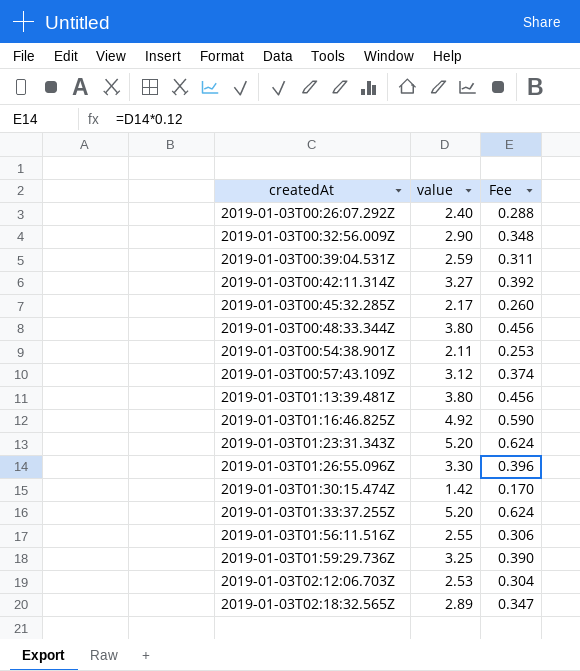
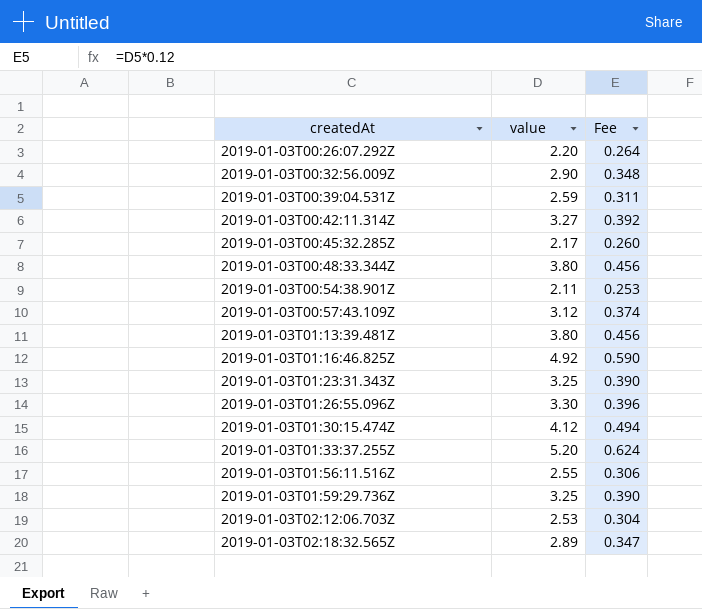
2019-01-03T00:26:07.292Z | value: 2.40 -> 2.20
2019-01-03T00:26:07.292Z | Fee: 0.288 -> 0.264
2019-01-03T01:23:31.343Z | value: 5.20 -> 3.25
2019-01-03T01:23:31.343Z | Fee: 0.624 -> 0.390
2019-01-03T01:30:15.474Z | value: 1.42 -> 4.12
2019-01-03T01:30:15.474Z | Fee: 0.170 -> 0.494

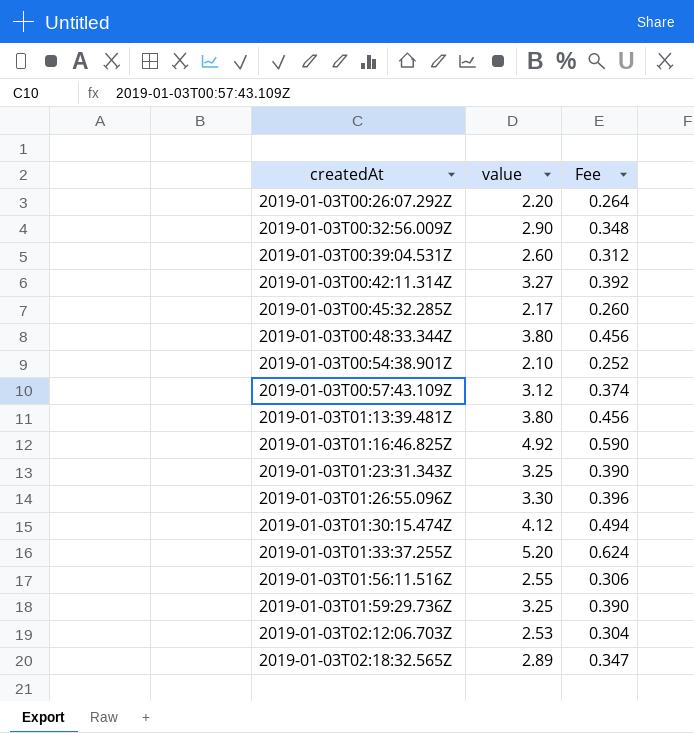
2019-01-03T00:39:04.531Z | value: 2.59 -> 2.60
2019-01-03T00:39:04.531Z | Fee: 0.311 -> 0.312
2019-01-03T00:54:38.901Z | value: 2.11 -> 2.10
2019-01-03T00:54:38.901Z | Fee: 0.253 -> 0.252

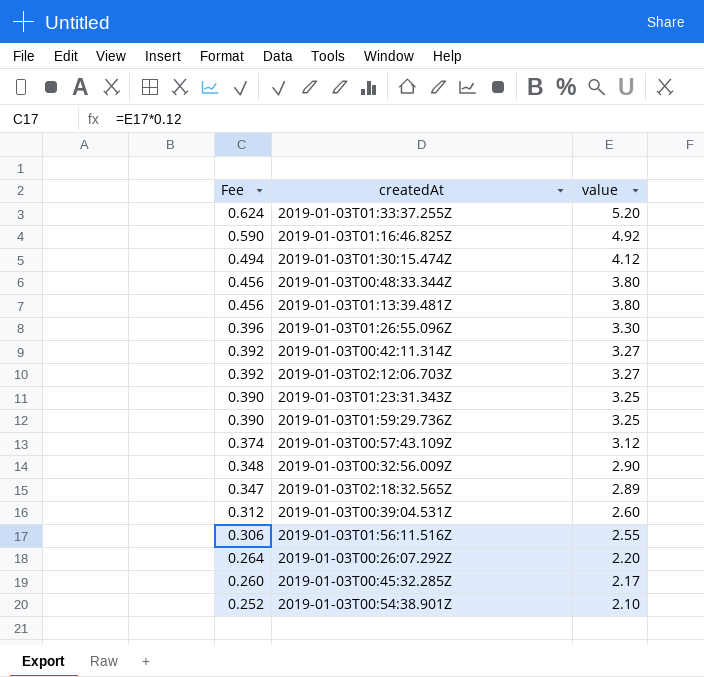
row order: createdAt ascending -> Fee descending
column Fee | position: 3 -> 1
2019-01-03T02:12:06.703Z | Fee: 0.304 -> 0.392
2019-01-03T02:12:06.703Z | value: 2.53 -> 3.27

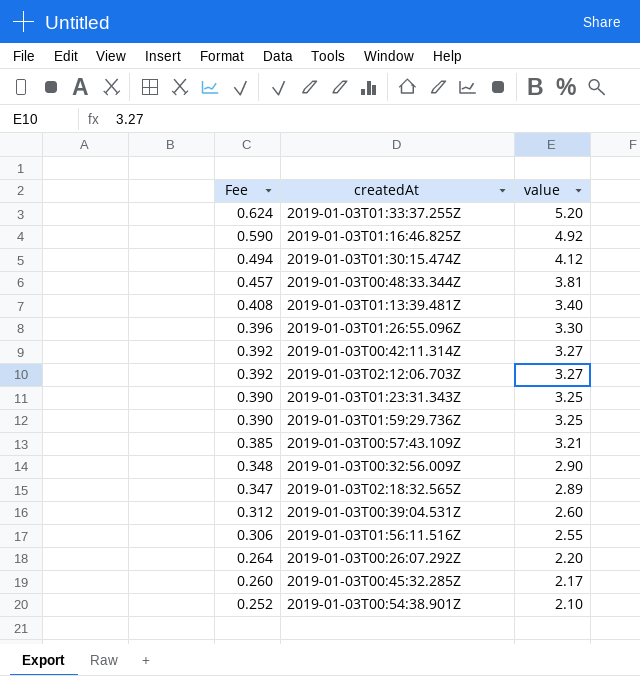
2019-01-03T00:48:33.344Z | Fee: 0.456 -> 0.457
2019-01-03T00:48:33.344Z | value: 3.80 -> 3.81
2019-01-03T01:13:39.481Z | Fee: 0.456 -> 0.408
2019-01-03T01:13:39.481Z | value: 3.80 -> 3.40
2019-01-03T00:57:43.109Z | Fee: 0.374 -> 0.385
2019-01-03T00:57:43.109Z | value: 3.12 -> 3.21

